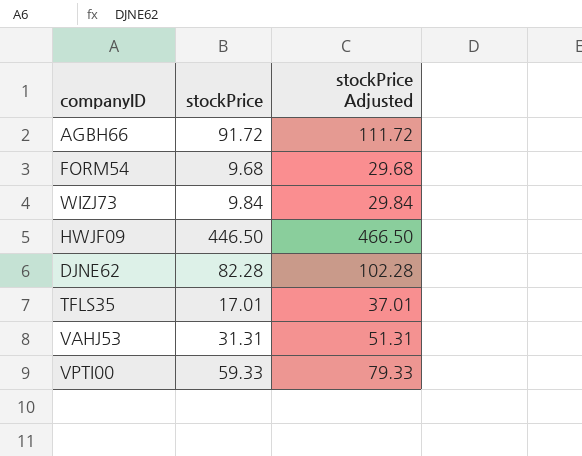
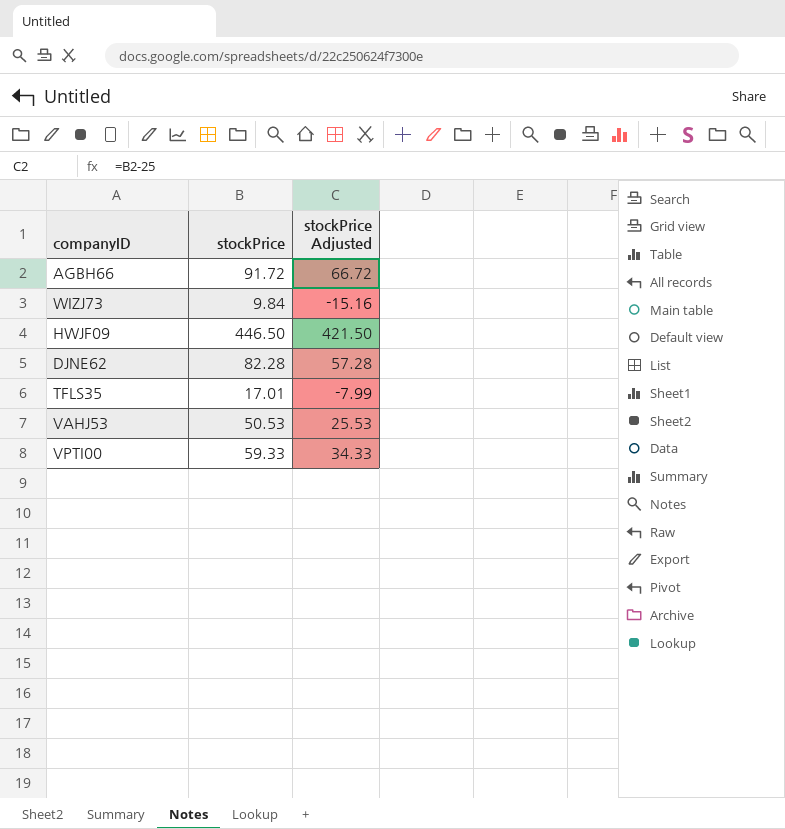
column stockPrice Adjusted | formula: [stockPrice] + 20 -> [stockPrice] - 25
row FORM54: 9.68 | 29.68 -> none
VAHJ53 | stockPrice: 31.31 -> 50.53

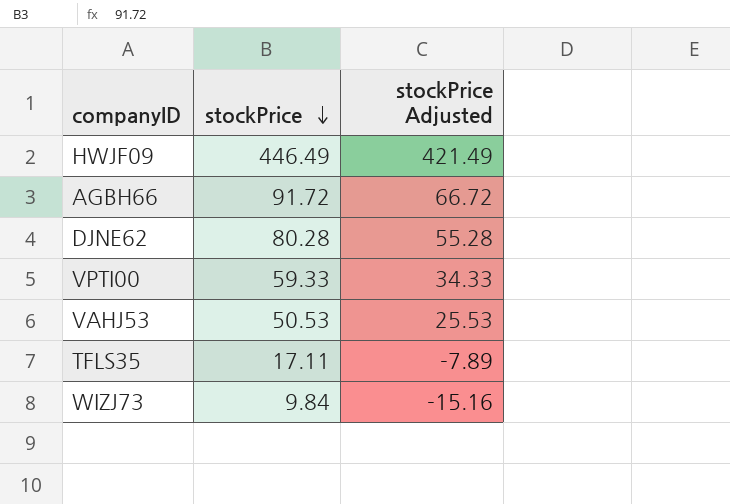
row order: none -> stockPrice descending
HWJF09 | stockPrice: 446.50 -> 446.49
HWJF09 | stockPrice Adjusted: 421.50 -> 421.49
DJNE62 | stockPrice: 82.28 -> 80.28
DJNE62 | stockPrice Adjusted: 57.28 -> 55.28
TFLS35 | stockPrice: 17.01 -> 17.11
TFLS35 | stockPrice Adjusted: -7.99 -> -7.89

